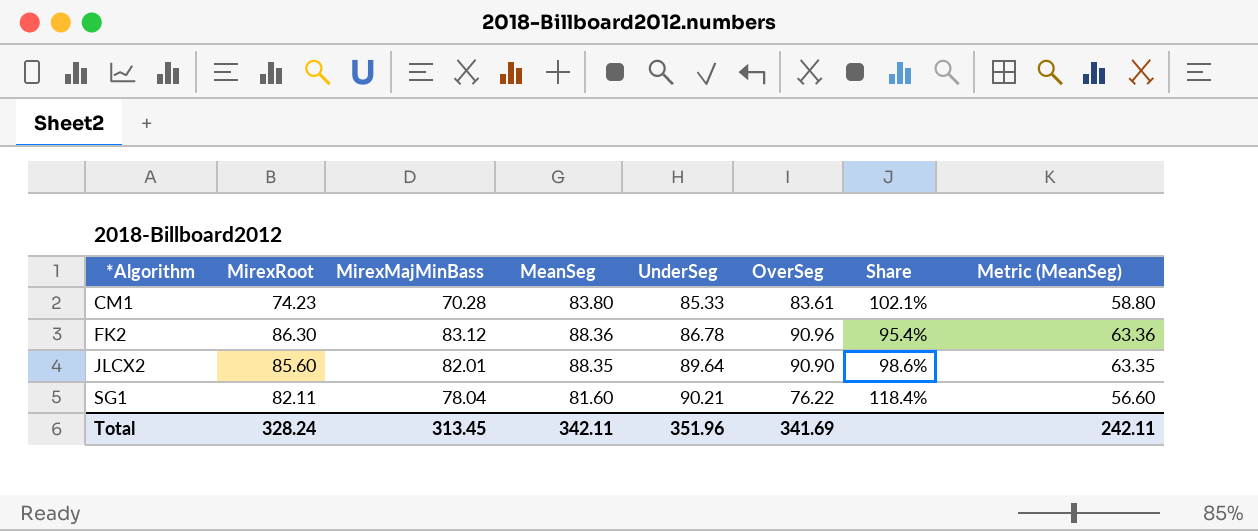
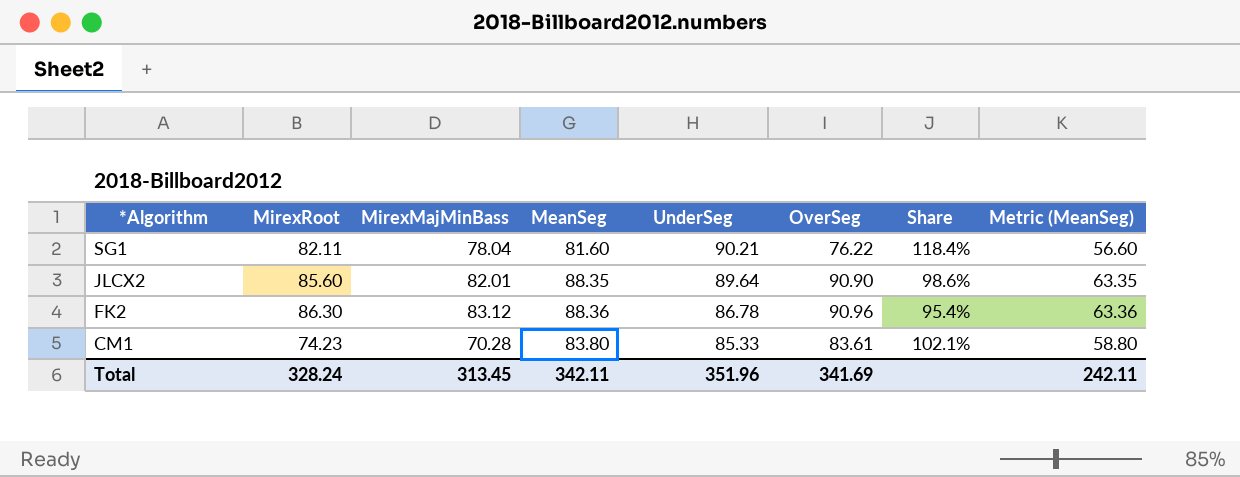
row order: *Algorithm ascending -> *Algorithm descending

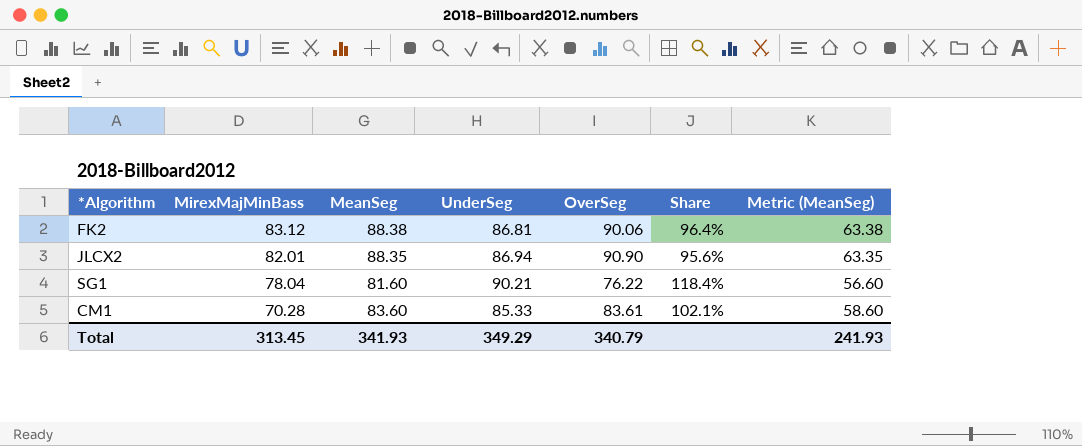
row order: *Algorithm descending -> MirexMajMinBass descending
column MirexRoot | position: 2 -> none
FK2 | MeanSeg: 88.36 -> 88.38
FK2 | UnderSeg: 86.78 -> 86.81
FK2 | OverSeg: 90.96 -> 90.06
FK2 | Share: 95.4% -> 96.4%
FK2 | Metric (MeanSeg): 63.36 -> 63.38
JLCX2 | UnderSeg: 89.64 -> 86.94
JLCX2 | Share: 98.6% -> 95.6%
CM1 | MeanSeg: 83.80 -> 83.60
CM1 | Metric (MeanSeg): 58.80 -> 58.60
Total | MeanSeg: 342.11 -> 341.93
Total | UnderSeg: 351.96 -> 349.29
Total | OverSeg: 341.69 -> 340.79
Total | Metric (MeanSeg): 242.11 -> 241.93

